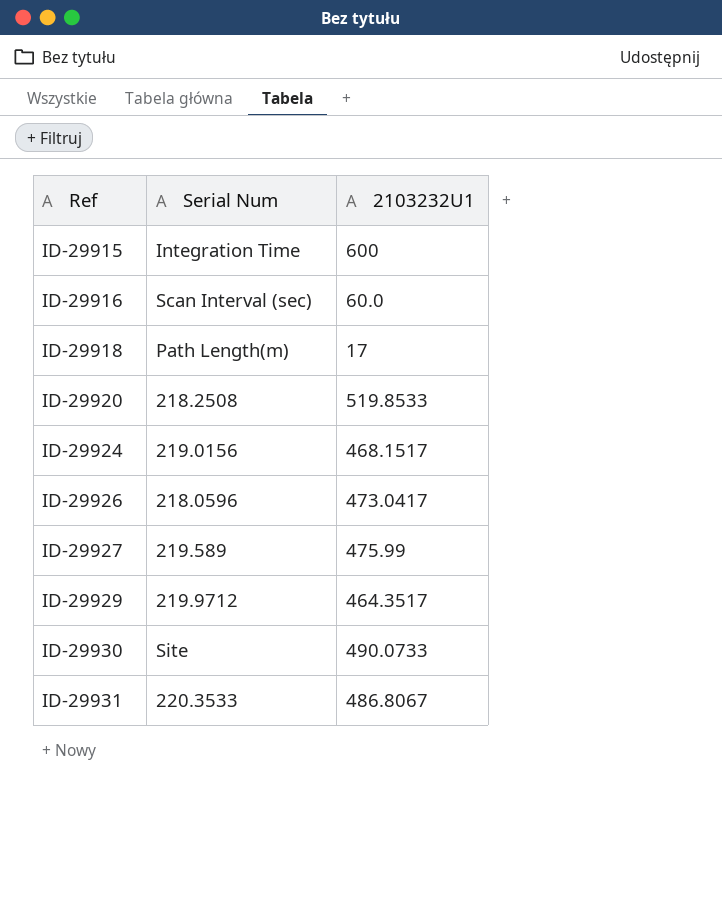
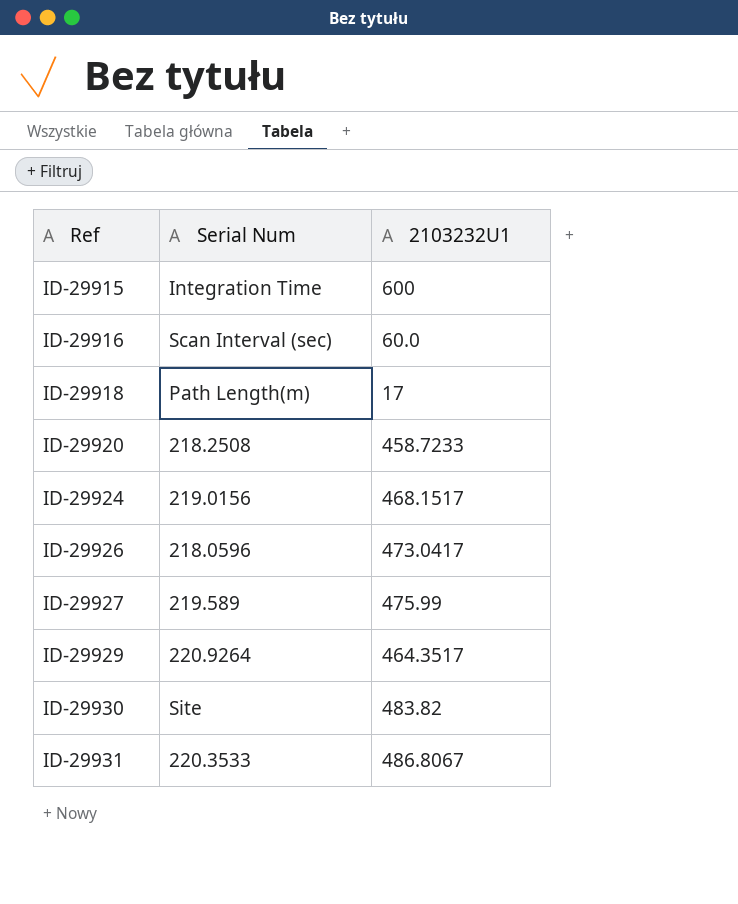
ID-29920 | 2103232U1: 519.8533 -> 458.7233
ID-29929 | Serial Num: 219.9712 -> 220.9264
ID-29930 | 2103232U1: 490.0733 -> 483.82

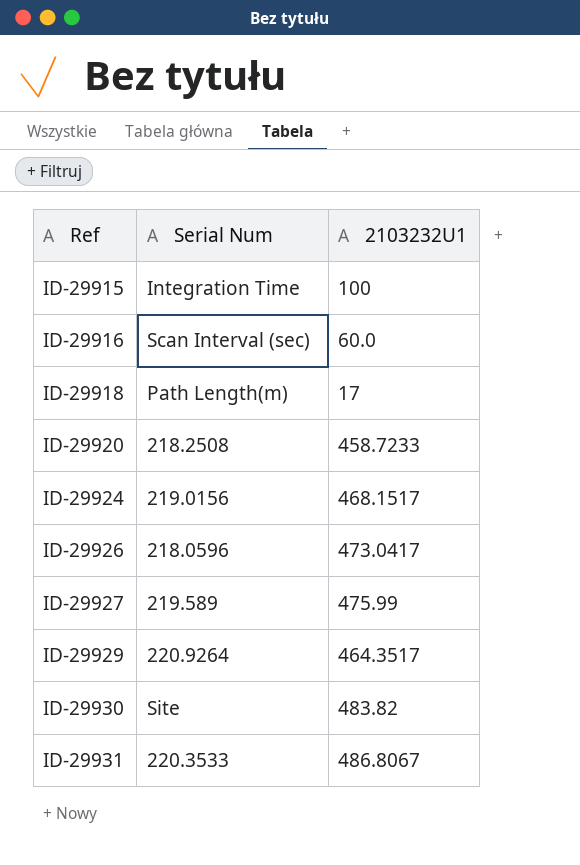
ID-29915 | 2103232U1: 600 -> 100

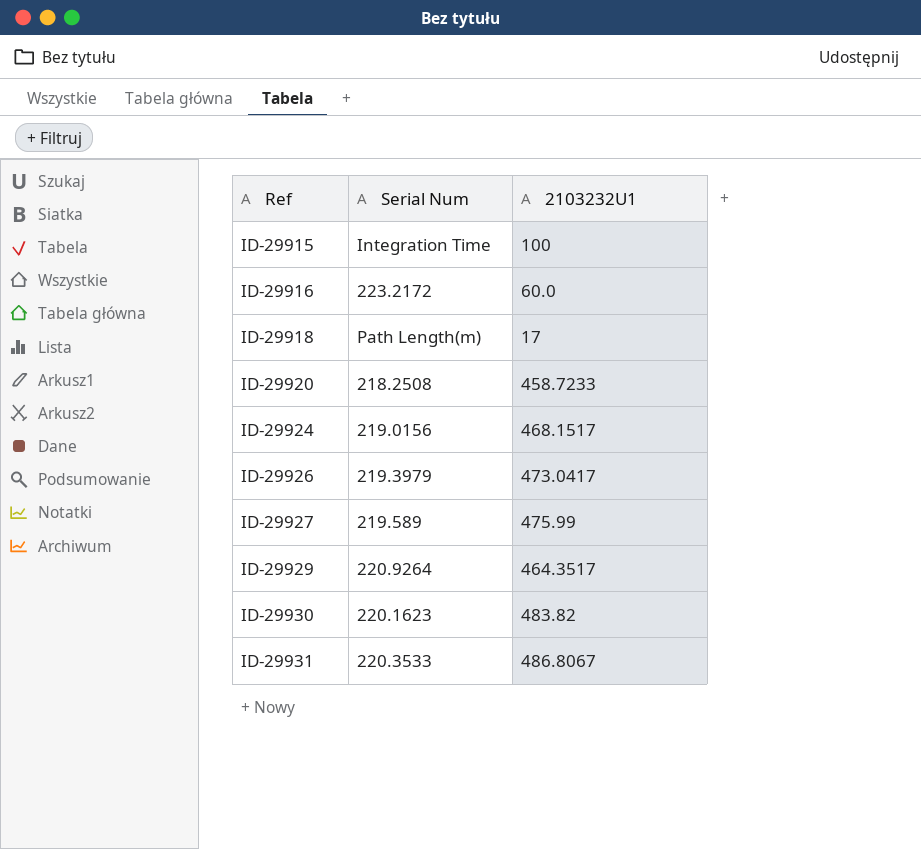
ID-29916 | Serial Num: Scan Interval (sec) -> 223.2172
ID-29926 | Serial Num: 218.0596 -> 219.3979
ID-29930 | Serial Num: Site -> 220.1623

